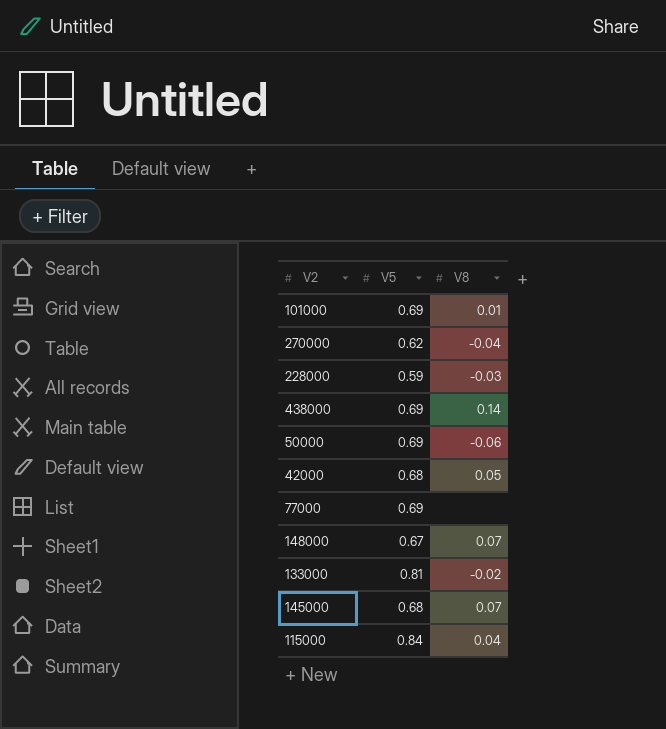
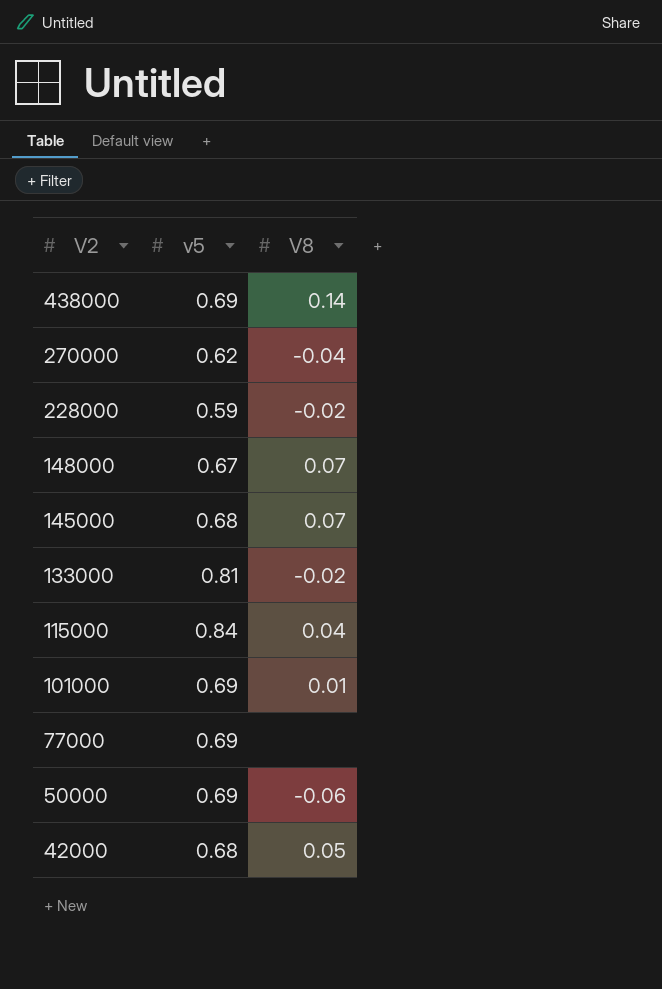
row order: none -> V2 descending
column name: V5 -> v5
228000 | V8: -0.03 -> -0.02

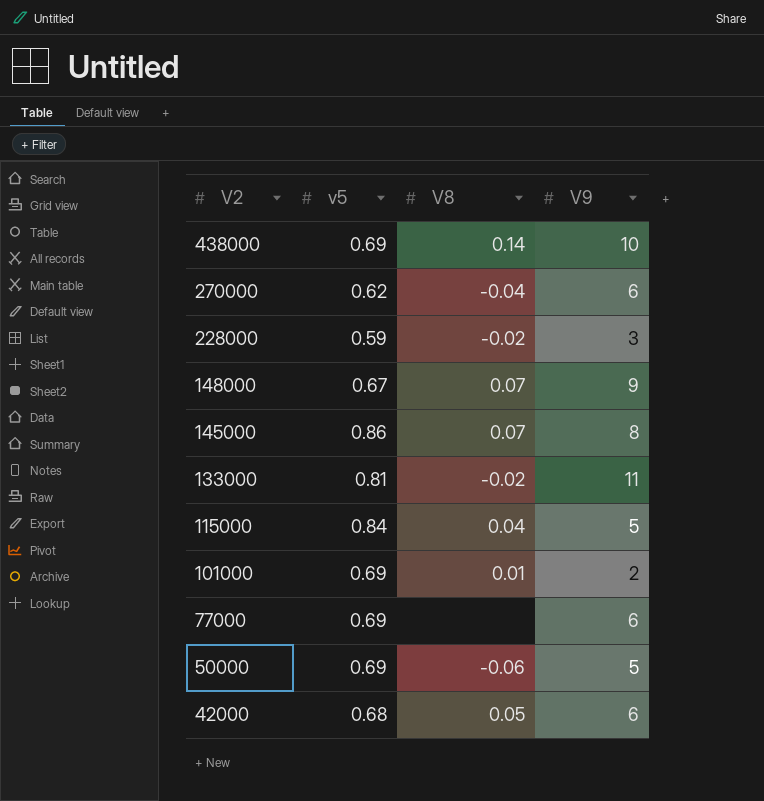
column V9 | position: none -> 4
145000 | v5: 0.68 -> 0.86

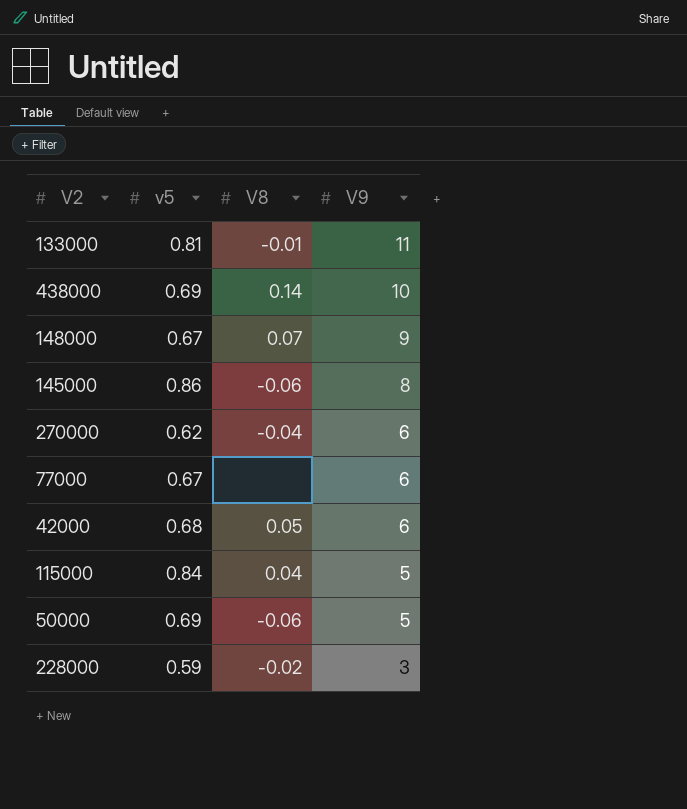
row order: V2 descending -> V9 descending
row 101000: 0.69 | 0.01 | 2 -> none
133000 | V8: -0.02 -> -0.01
145000 | V8: 0.07 -> -0.06
77000 | v5: 0.69 -> 0.67

